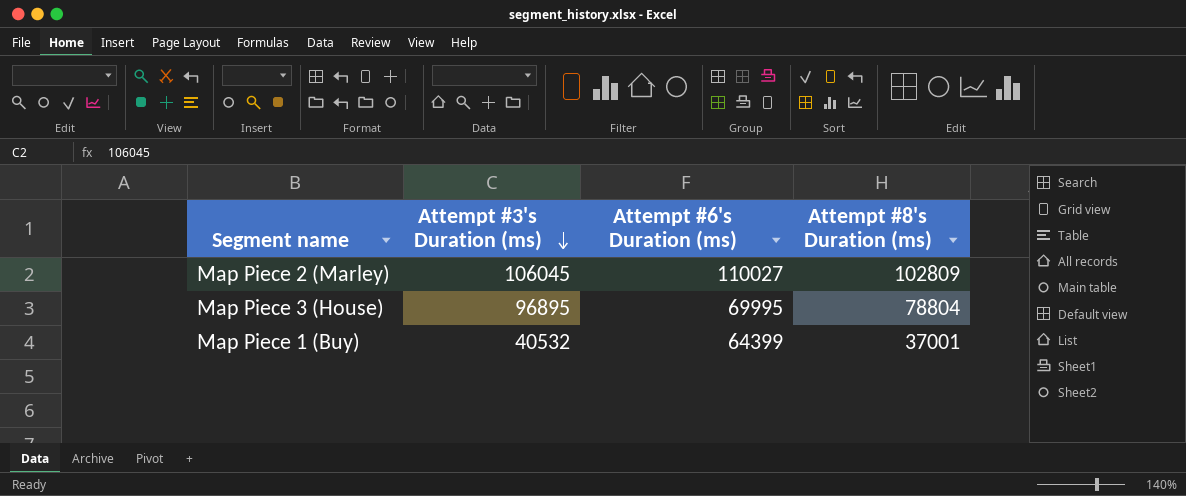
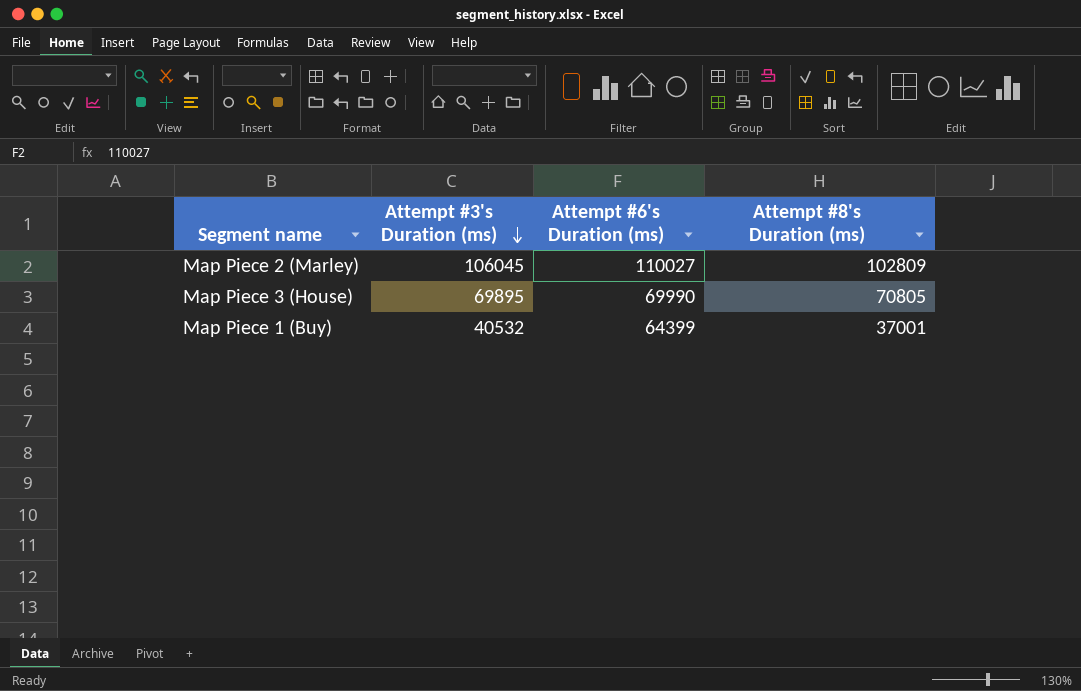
Map Piece 3 (House) | Attempt #3's Duration (ms): 96895 -> 69895
Map Piece 3 (House) | Attempt #6's Duration (ms): 69995 -> 69990
Map Piece 3 (House) | Attempt #8's Duration (ms): 78804 -> 70805

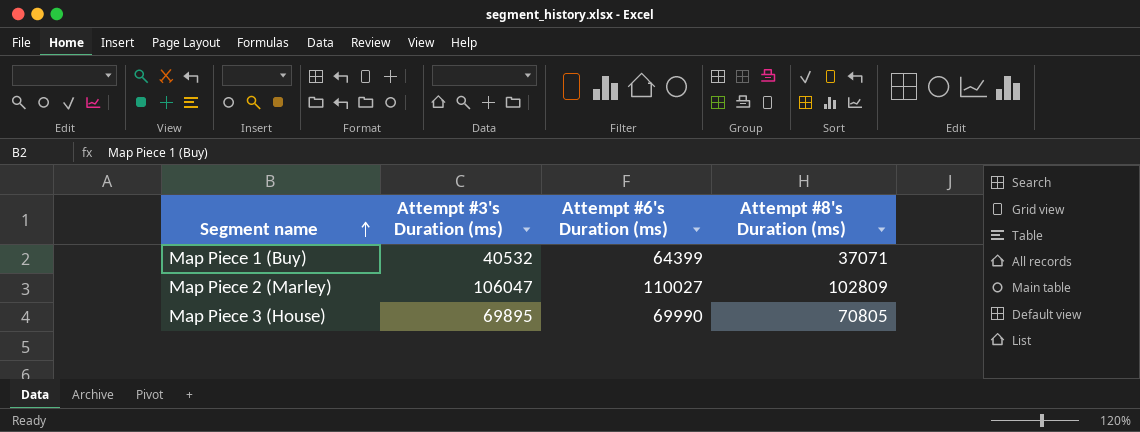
row order: Attempt #3's Duration (ms) descending -> Segment name ascending
Map Piece 1 (Buy) | Attempt #8's Duration (ms): 37001 -> 37071
Map Piece 2 (Marley) | Attempt #3's Duration (ms): 106045 -> 106047

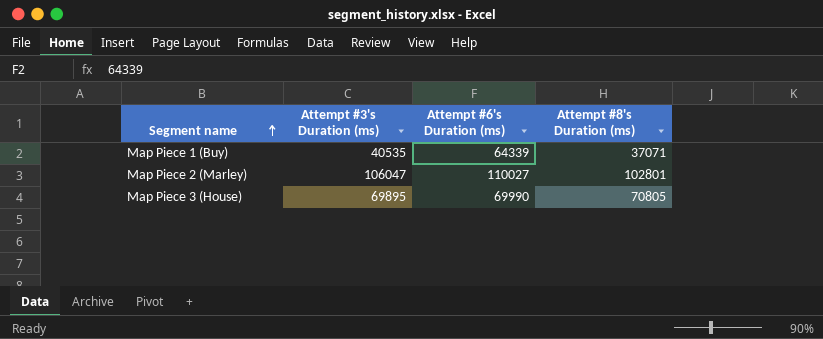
Map Piece 1 (Buy) | Attempt #3's Duration (ms): 40532 -> 40535
Map Piece 1 (Buy) | Attempt #6's Duration (ms): 64399 -> 64339
Map Piece 2 (Marley) | Attempt #8's Duration (ms): 102809 -> 102801

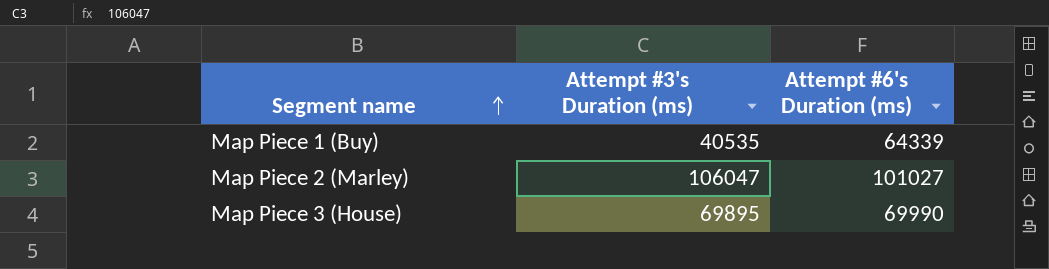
column Attempt #8's Duration (ms) | position: 4 -> none
Map Piece 2 (Marley) | Attempt #6's Duration (ms): 110027 -> 101027

